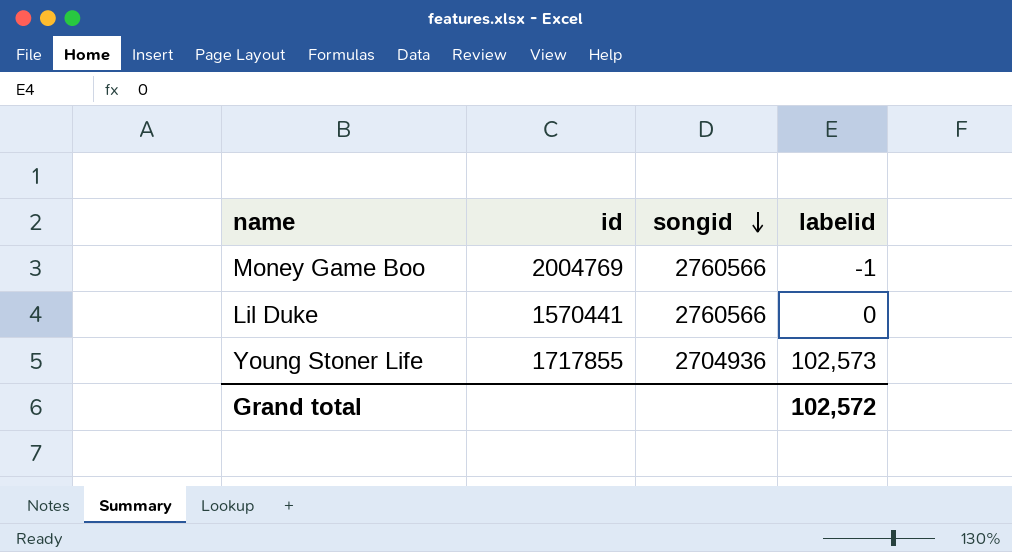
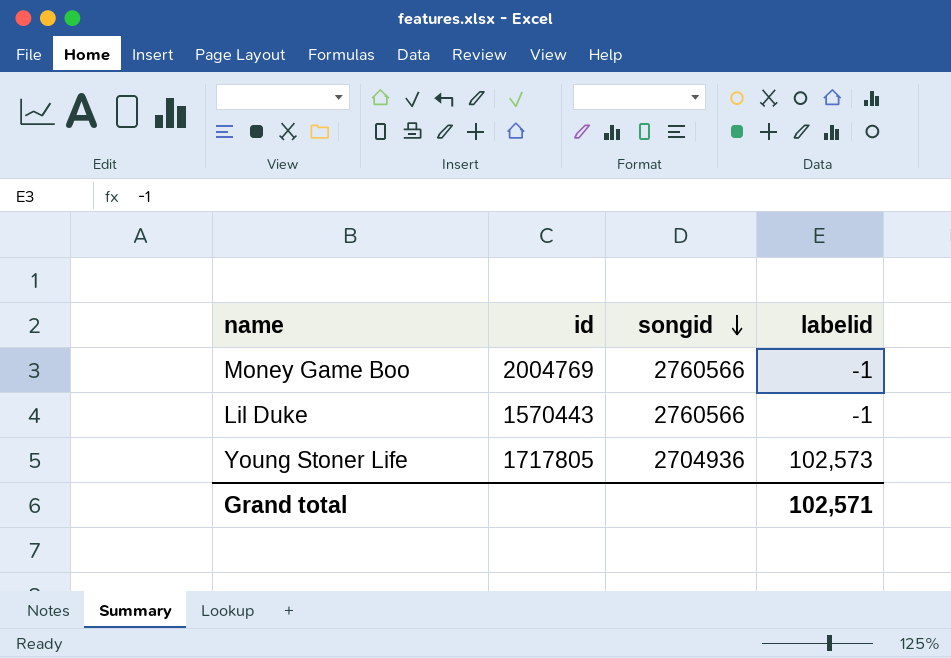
Lil Duke | id: 1570441 -> 1570443
Lil Duke | labelid: 0 -> -1
Young Stoner Life | id: 1717855 -> 1717805
Grand total | labelid: 102,572 -> 102,571

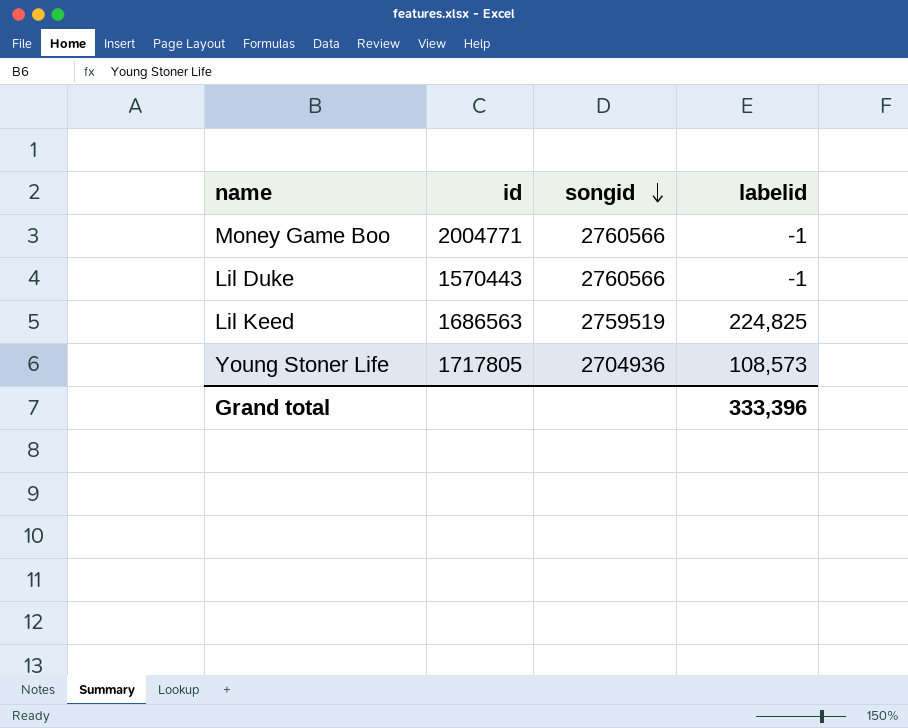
Money Game Boo | id: 2004769 -> 2004771
row Lil Keed: none -> 1686563 | 2759519 | 224,825
Young Stoner Life | labelid: 102,573 -> 108,573
Grand total | labelid: 102,571 -> 333,396

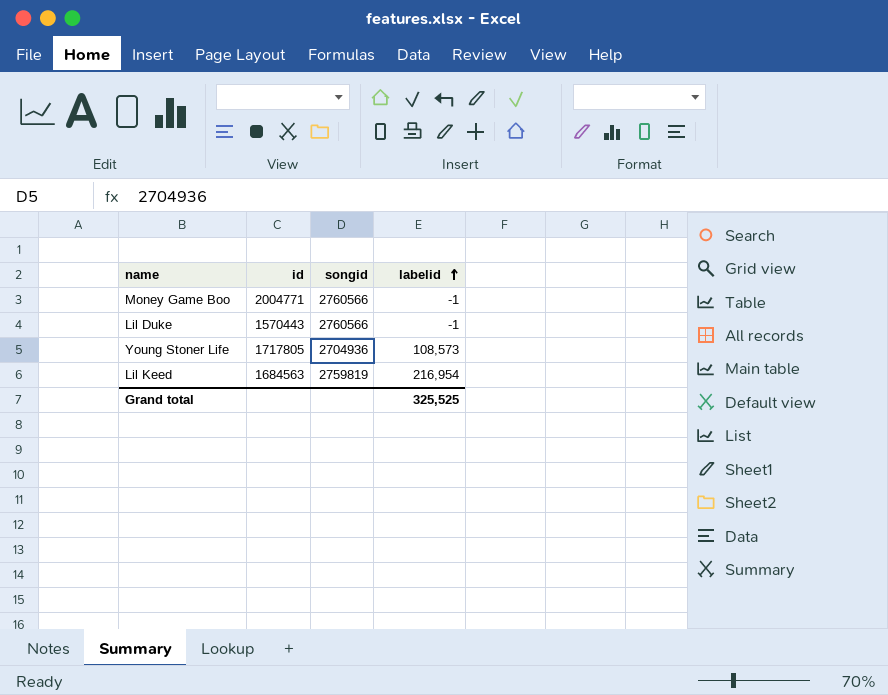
row order: songid descending -> labelid ascending
Lil Keed | id: 1686563 -> 1684563
Lil Keed | songid: 2759519 -> 2759819
Lil Keed | labelid: 224,825 -> 216,954
Grand total | labelid: 333,396 -> 325,525

